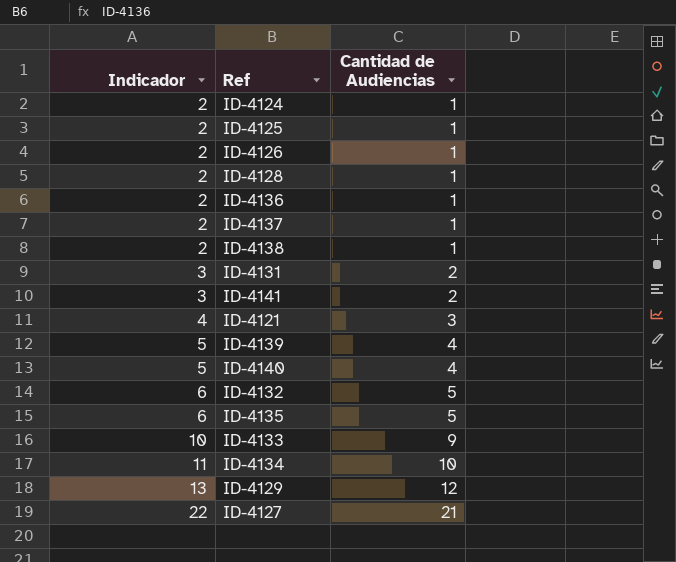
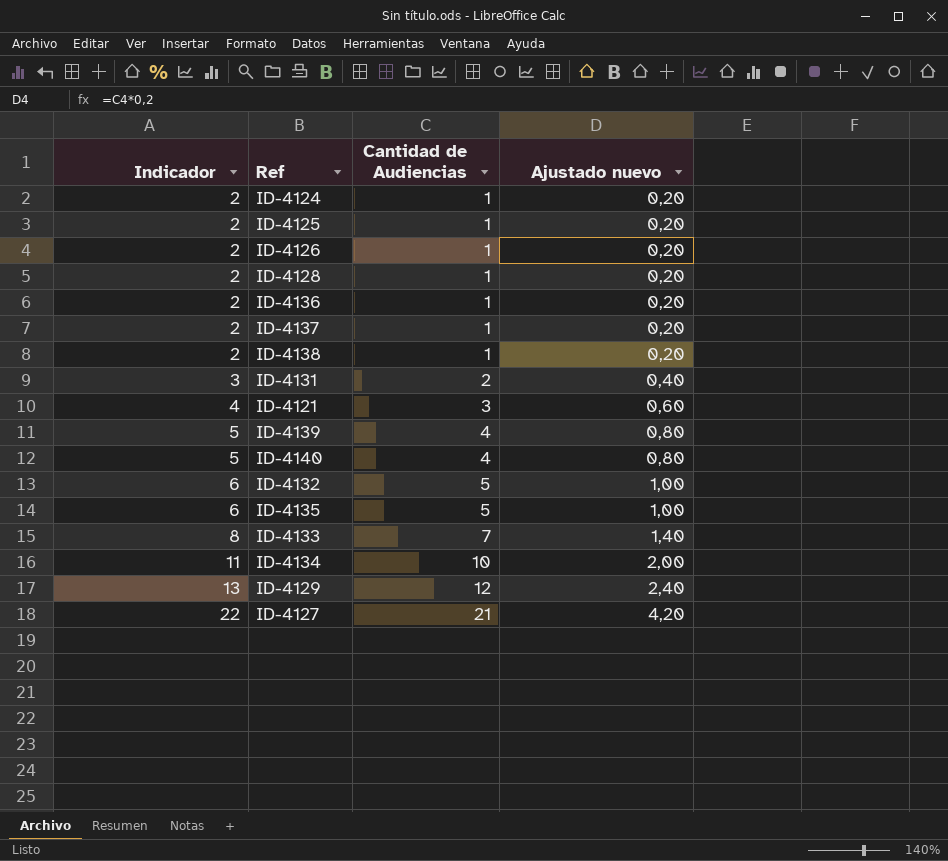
column Ajustado nuevo | formula: none -> [Cantidad de Audiencias] * 0,2
row ID-4141: 3 | 2 -> none
ID-4133 | Indicador: 10 -> 8
ID-4133 | Cantidad de Audiencias: 9 -> 7

